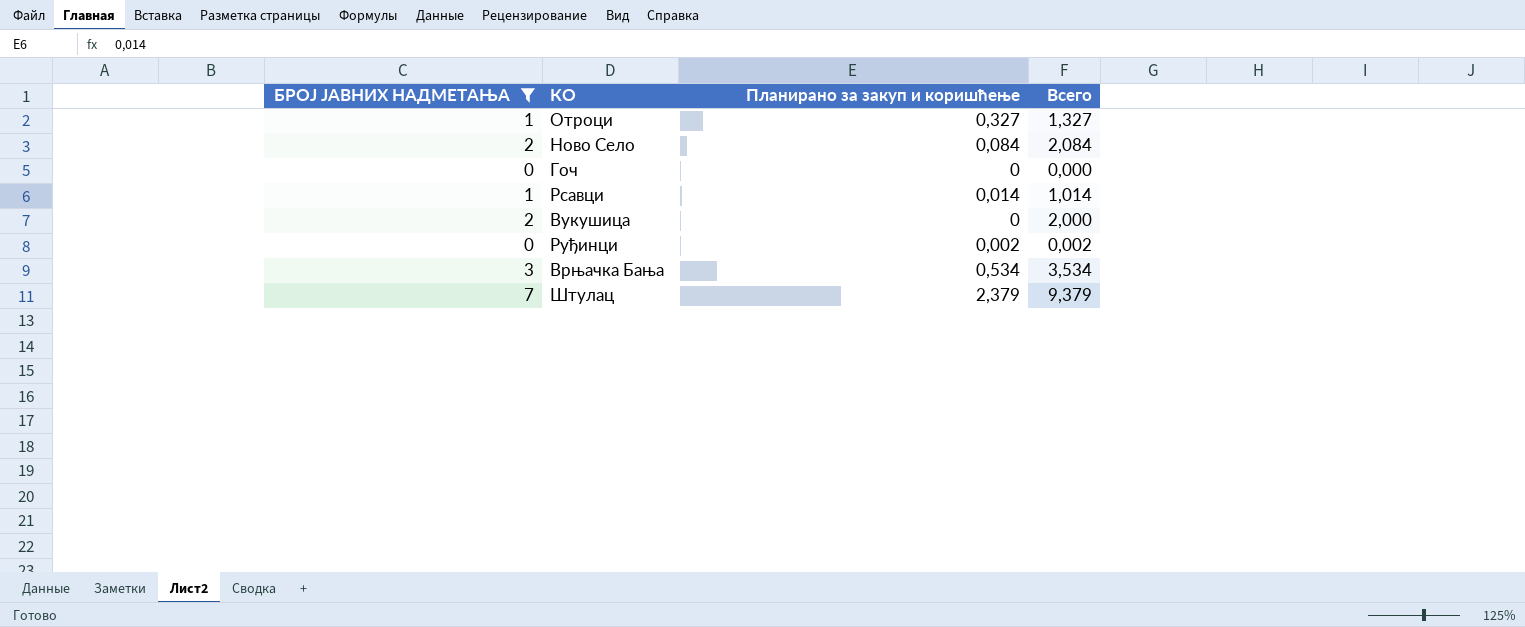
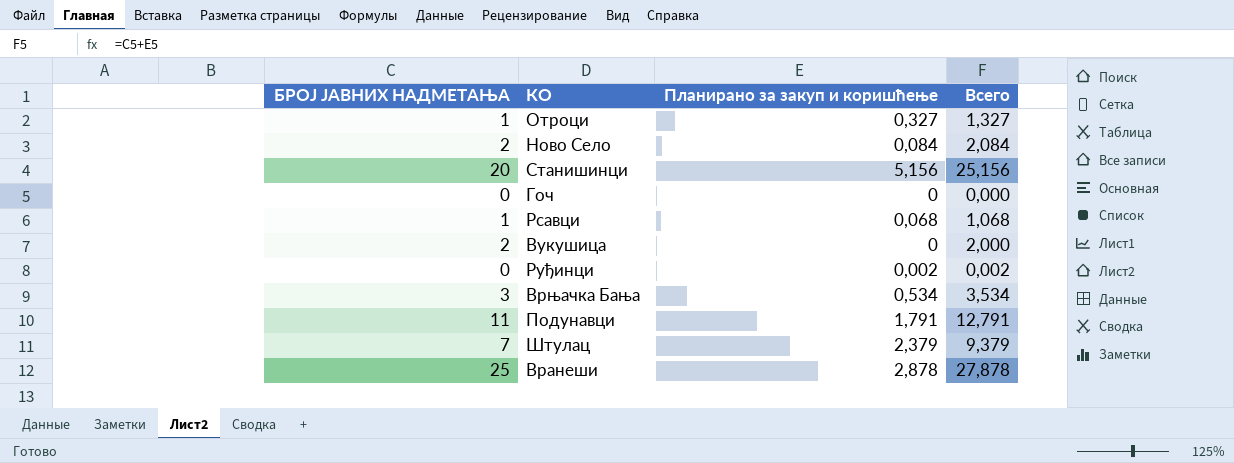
filter: БРОЈ ЈАВНИХ НАДМЕТАЊА <= 7 -> none
Рсавци | Планирано за закуп и коришћење: 0,014 -> 0,068
Рсавци | Всего: 1,014 -> 1,068

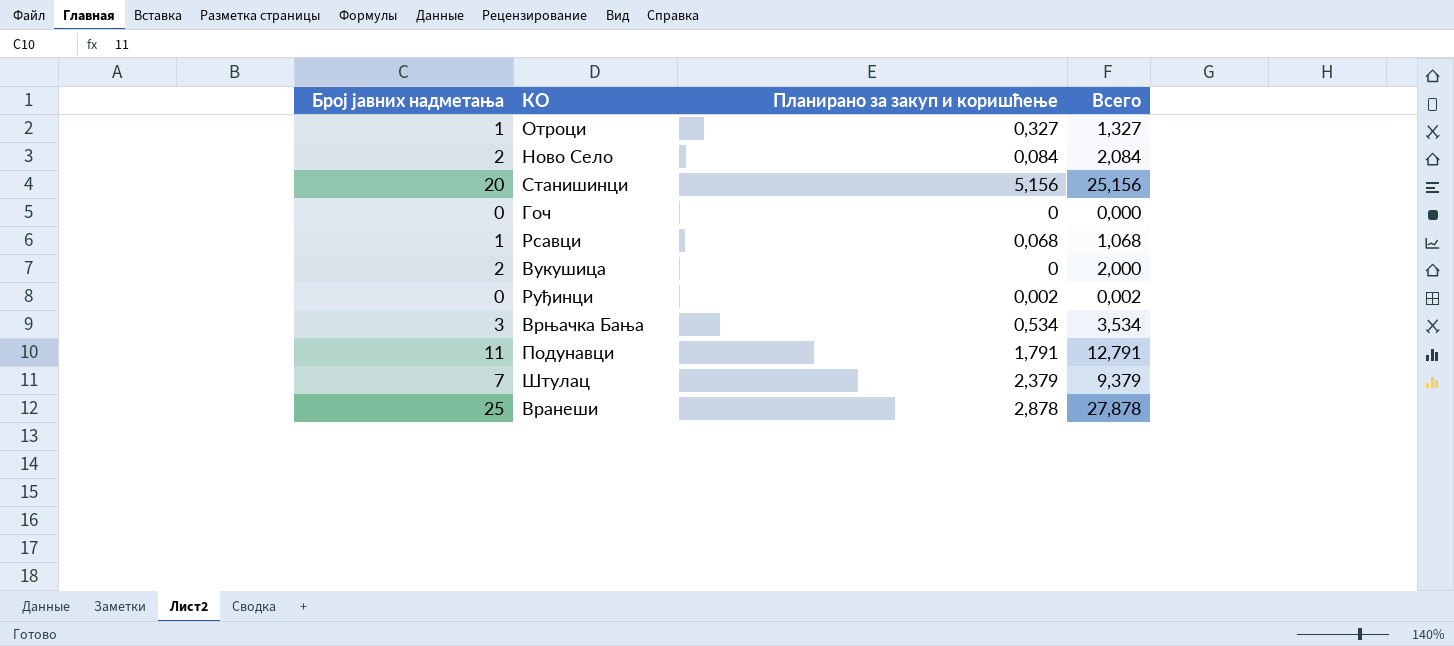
column name: БРОЈ ЈАВНИХ НАДМЕТАЊА -> Број јавних надметања

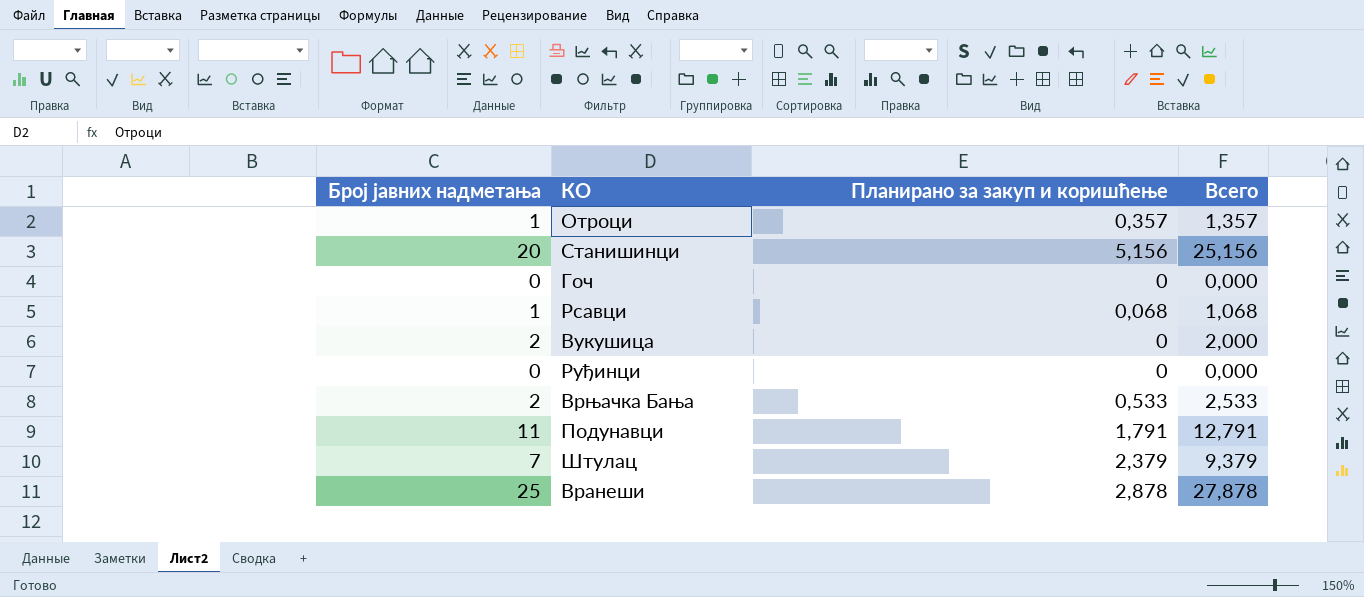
row Ново Село: 2 | 0,084 | 2,084 -> none
Отроци | Планирано за закуп и коришћење: 0,327 -> 0,357
Отроци | Всего: 1,327 -> 1,357
Руђинци | Планирано за закуп и коришћење: 0,002 -> 0
Руђинци | Всего: 0,002 -> 0,000
Врњачка Бања | Број јавних надметања: 3 -> 2
Врњачка Бања | Планирано за закуп и коришћење: 0,534 -> 0,533
Врњачка Бања | Всего: 3,534 -> 2,533

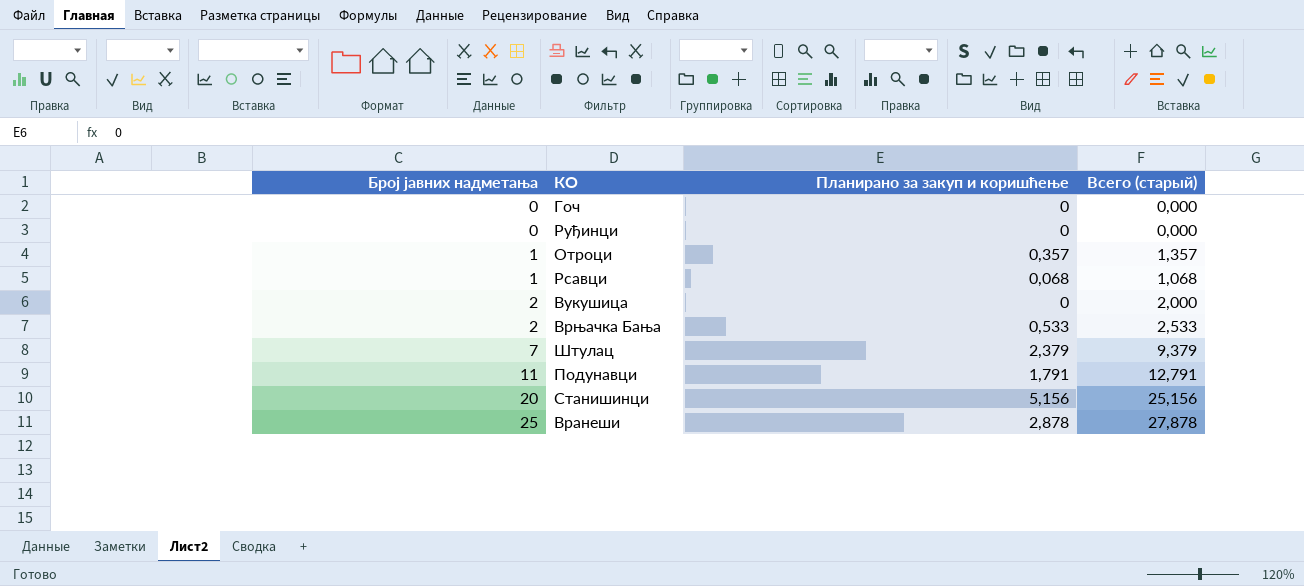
row order: none -> Број јавних надметања ascending
column name: Всего -> Всего (старый)

